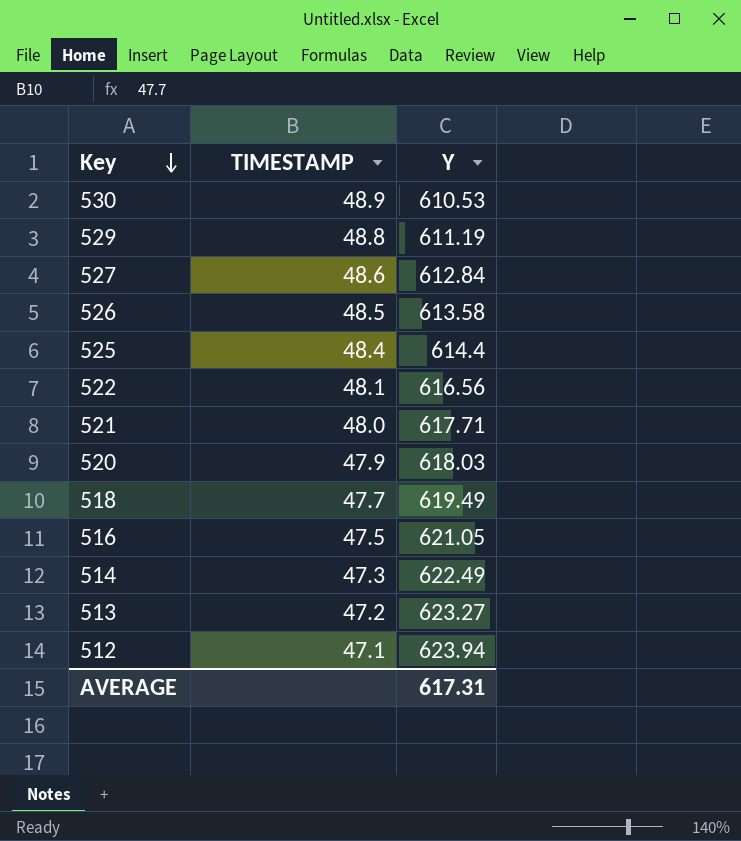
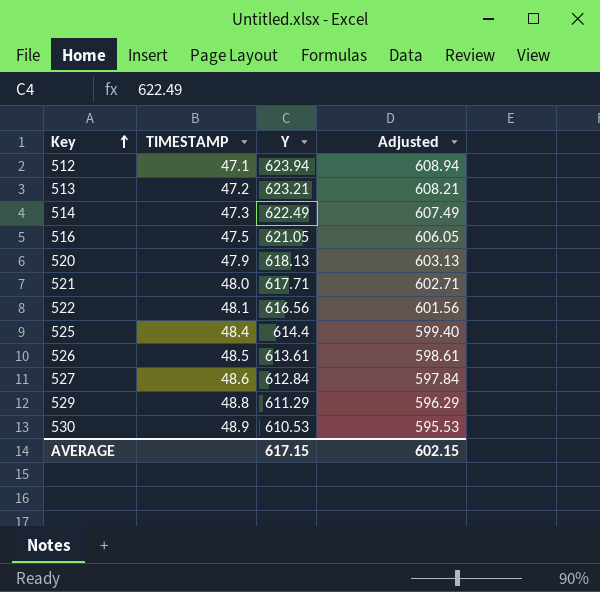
row order: Key descending -> Key ascending
column Adjusted | formula: none -> [Y] - 15
row 518: 47.7 | 619.49 -> none
513 | Y: 623.27 -> 623.21
520 | Y: 618.03 -> 618.13
526 | Y: 613.58 -> 613.61
529 | Y: 611.19 -> 611.29
AVERAGE | Y: 617.31 -> 617.15

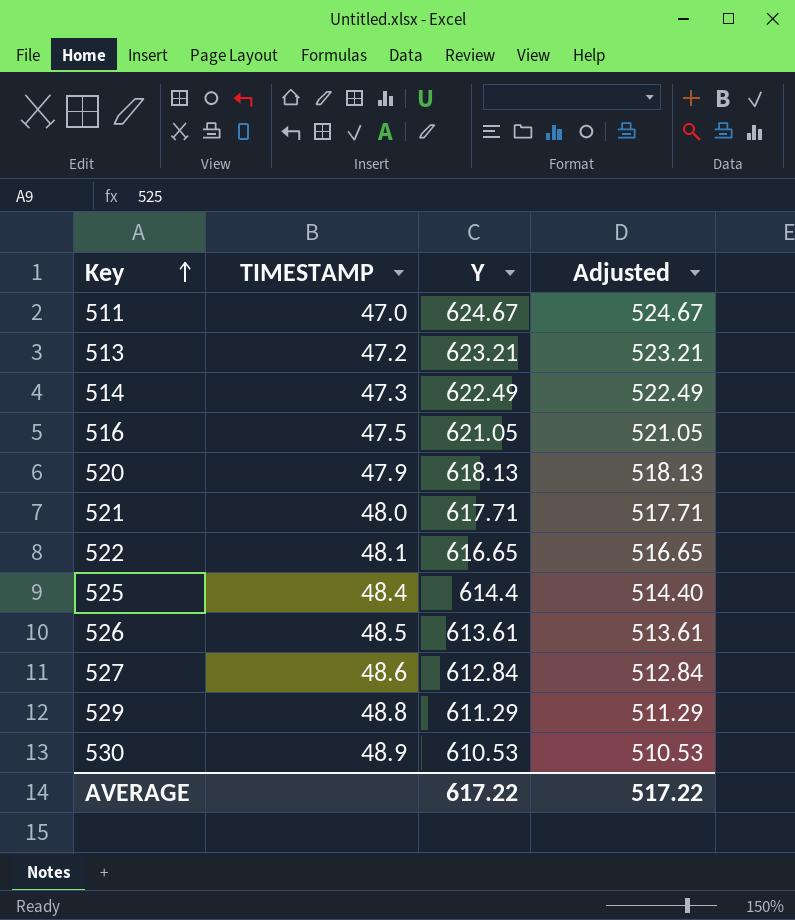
column Adjusted | formula: [Y] - 15 -> [Y] - 100
row 512: 47.1 | 623.94 | 608.94 -> none
row 511: none -> 47.0 | 624.67 | 524.67
522 | Y: 616.56 -> 616.65
AVERAGE | Y: 617.15 -> 617.22
AVERAGE | Adjusted: 602.15 -> 517.22

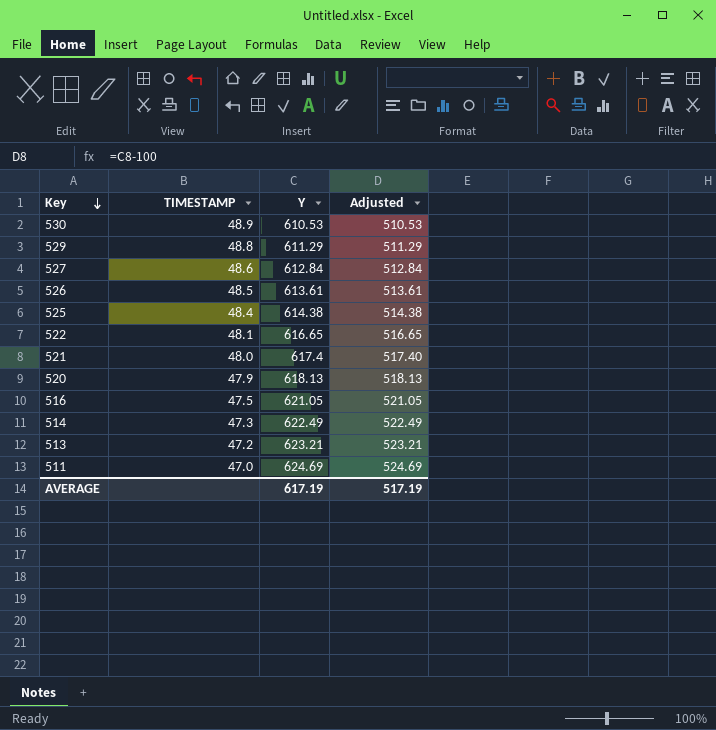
row order: Key ascending -> Key descending
525 | Y: 614.4 -> 614.38
525 | Adjusted: 514.40 -> 514.38
521 | Y: 617.71 -> 617.4
521 | Adjusted: 517.71 -> 517.40
511 | Y: 624.67 -> 624.69
511 | Adjusted: 524.67 -> 524.69
AVERAGE | Y: 617.22 -> 617.19
AVERAGE | Adjusted: 517.22 -> 517.19

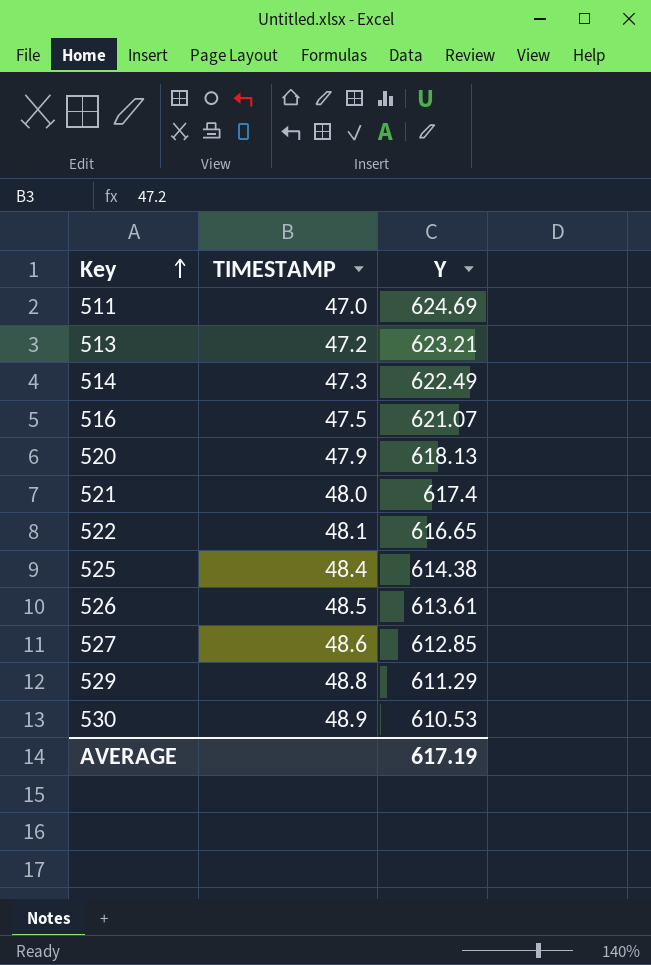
row order: Key descending -> Key ascending
column Adjusted | formula: [Y] - 100 -> none
516 | Y: 621.05 -> 621.07
527 | Y: 612.84 -> 612.85

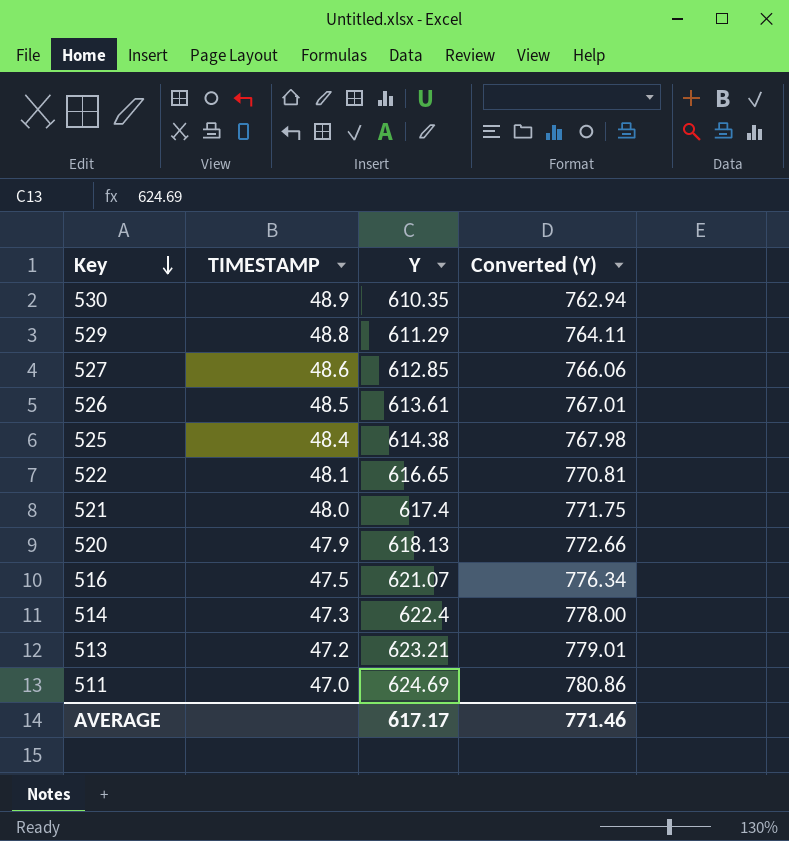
row order: Key ascending -> Key descending
column Converted (Y) | formula: none -> [Y] * 1.25
530 | Y: 610.53 -> 610.35
514 | Y: 622.49 -> 622.4
AVERAGE | Y: 617.19 -> 617.17

